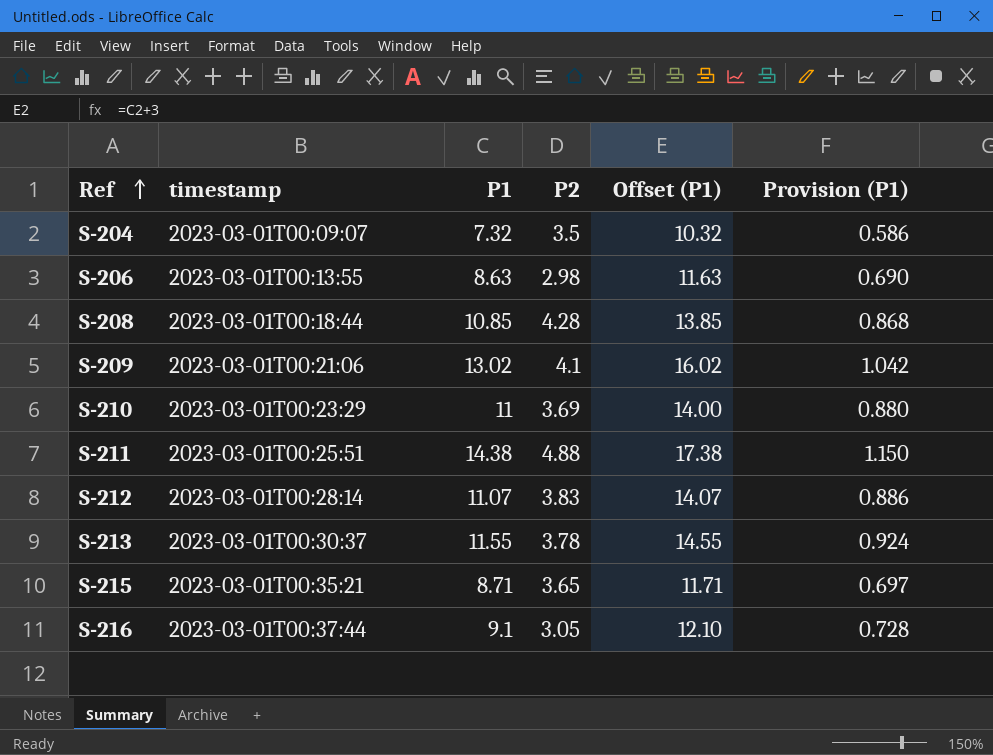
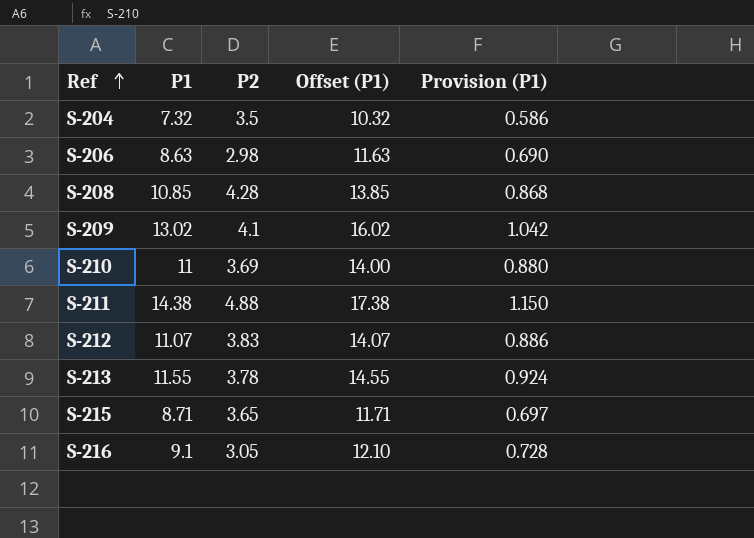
column timestamp | position: 2 -> none

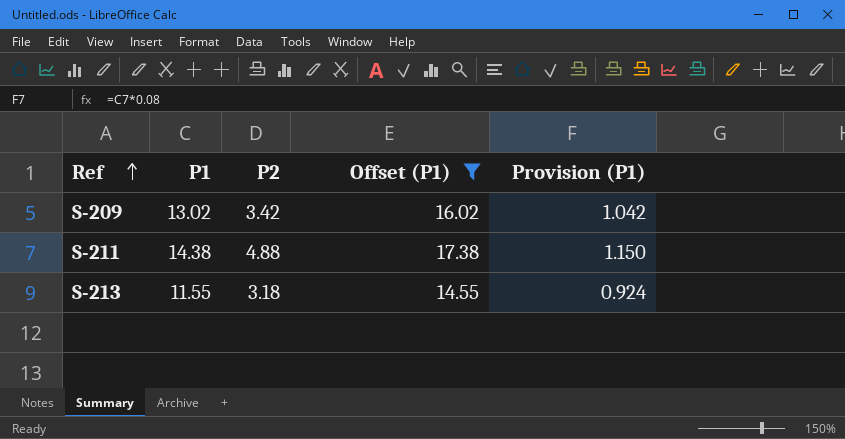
filter: none -> Offset (P1) >= 14.55
S-209 | P2: 4.1 -> 3.42
S-213 | P2: 3.78 -> 3.18

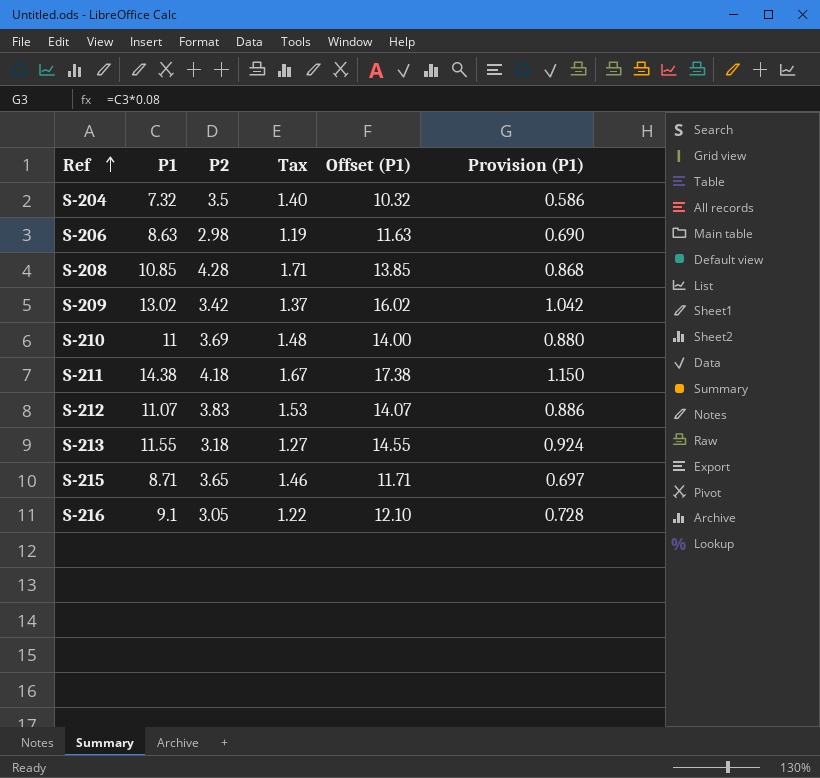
filter: Offset (P1) >= 14.55 -> none
column Tax | formula: none -> [P2] * 0.4
S-211 | P2: 4.88 -> 4.18

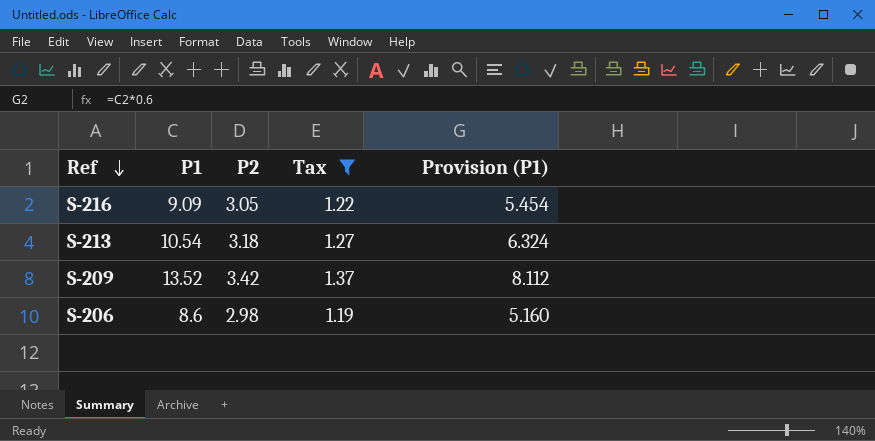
filter: none -> Tax <= 1.37
row order: Ref ascending -> Ref descending
column Offset (P1) | formula: [P1] + 3 -> none
column Provision (P1) | formula: [P1] * 0.08 -> [P1] * 0.6
S-216 | P1: 9.1 -> 9.09
S-213 | P1: 11.55 -> 10.54
S-209 | P1: 13.02 -> 13.52
S-206 | P1: 8.63 -> 8.6

